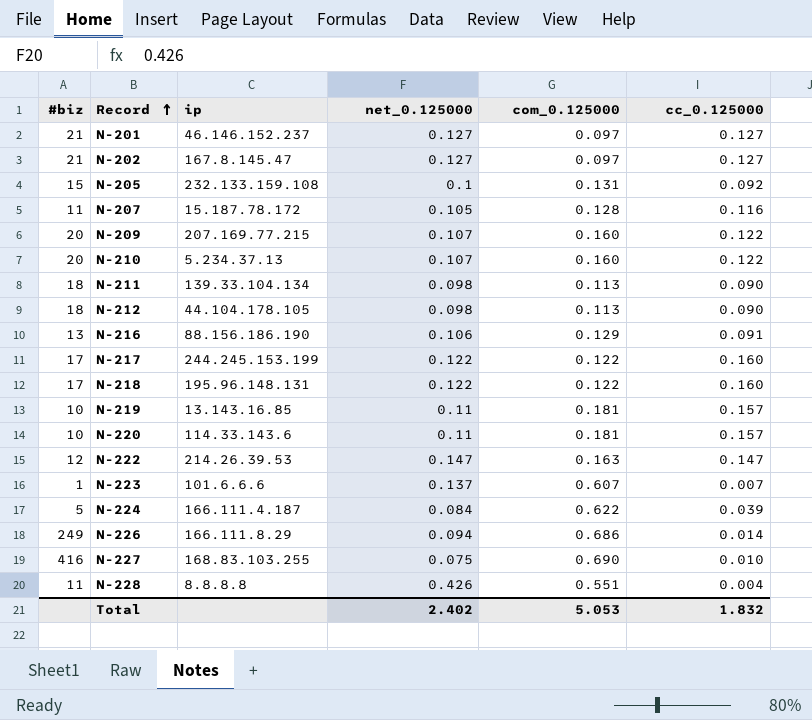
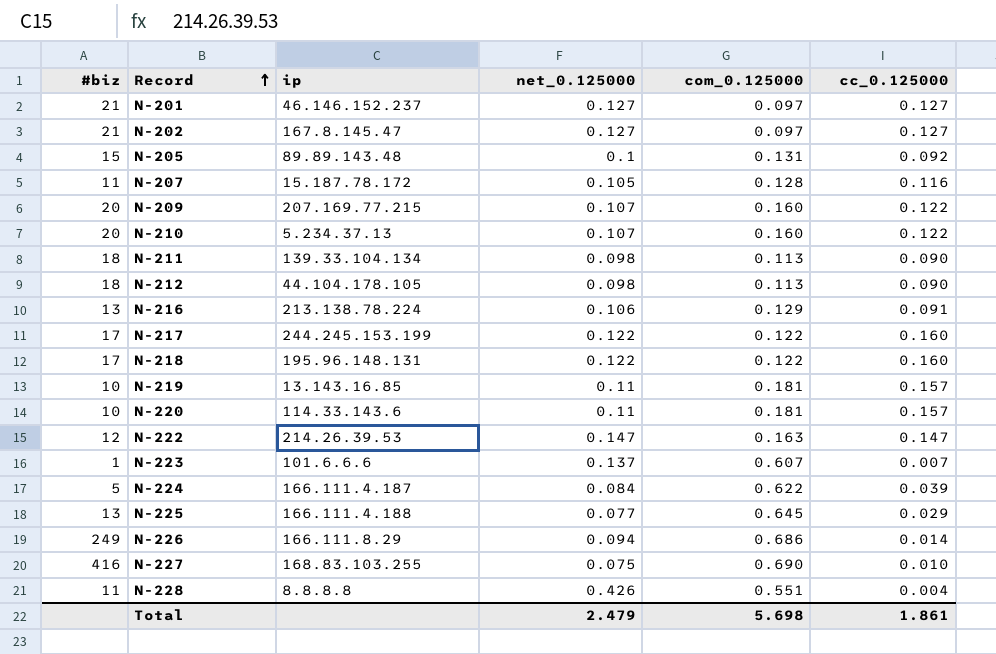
N-205 | ip: 232.133.159.108 -> 89.89.143.48
N-216 | ip: 88.156.186.190 -> 213.138.78.224
row N-225: none -> 13 | 166.111.4.188 | 0.077 | 0.645 | 0.029
Total | net_0.125000: 2.402 -> 2.479
Total | com_0.125000: 5.053 -> 5.698
Total | cc_0.125000: 1.832 -> 1.861

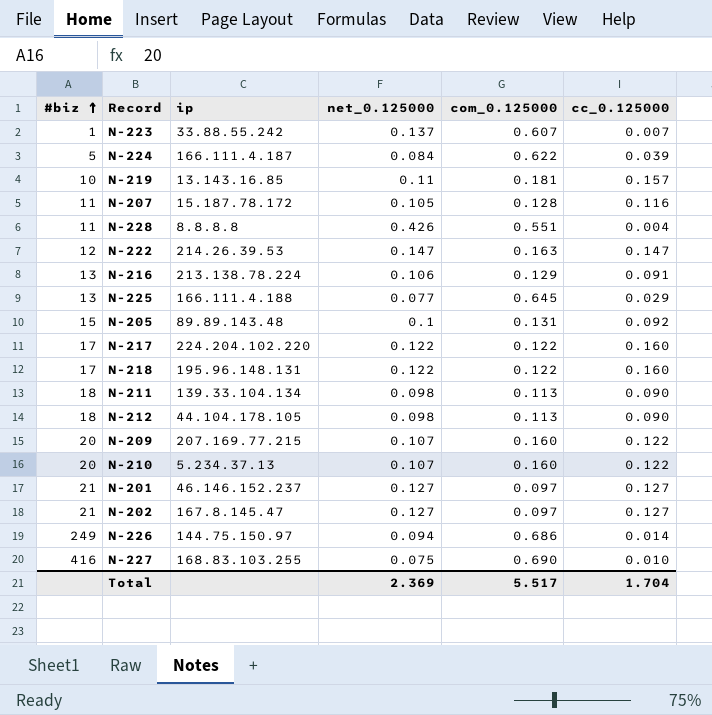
row order: Record ascending -> #biz ascending
row N-220: 10 | 114.33.143.6 | 0.11 | 0.181 | 0.157 -> none
N-223 | ip: 101.6.6.6 -> 33.88.55.242
N-217 | ip: 244.245.153.199 -> 224.204.102.220
N-226 | ip: 166.111.8.29 -> 144.75.150.97
Total | net_0.125000: 2.479 -> 2.369
Total | com_0.125000: 5.698 -> 5.517
Total | cc_0.125000: 1.861 -> 1.704

